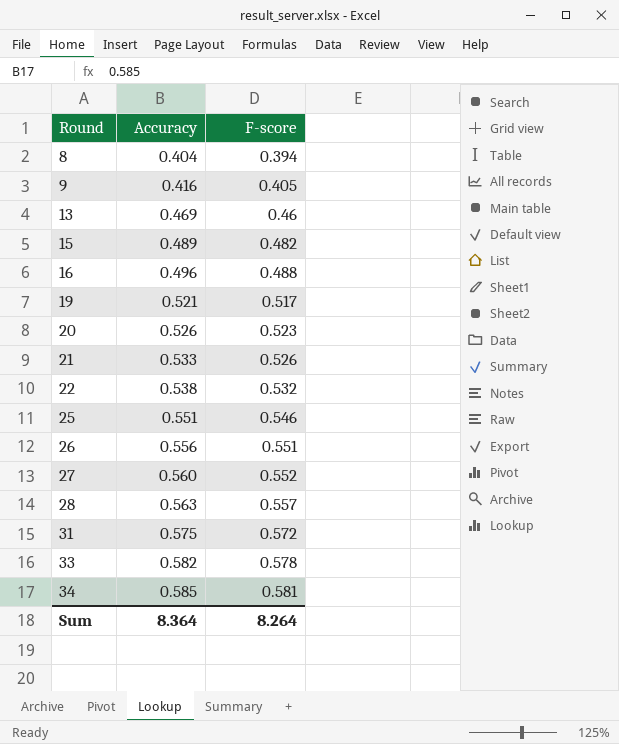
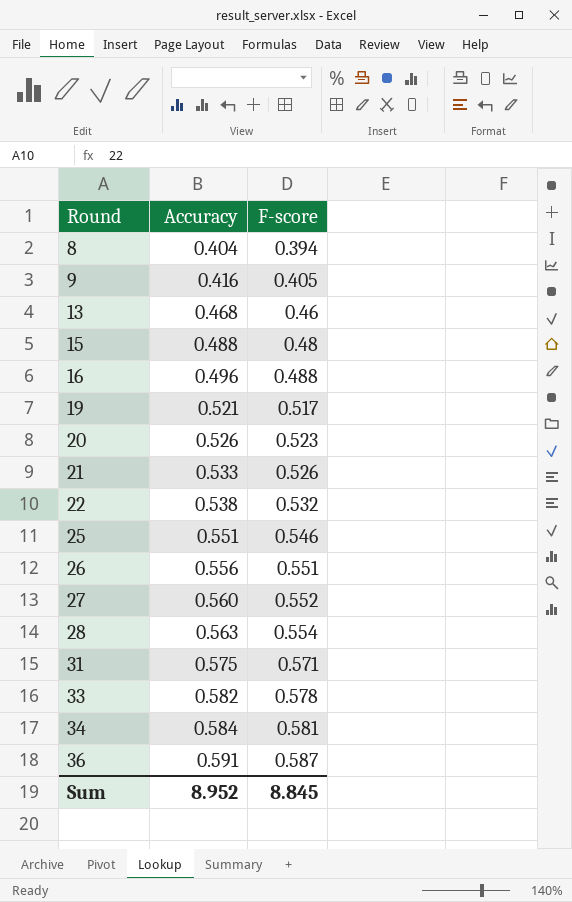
13 | Accuracy: 0.469 -> 0.468
15 | Accuracy: 0.489 -> 0.488
15 | F-score: 0.482 -> 0.48
28 | F-score: 0.557 -> 0.554
31 | F-score: 0.572 -> 0.571
34 | Accuracy: 0.585 -> 0.584
row 36: none -> 0.591 | 0.587
Sum | Accuracy: 8.364 -> 8.952
Sum | F-score: 8.264 -> 8.845

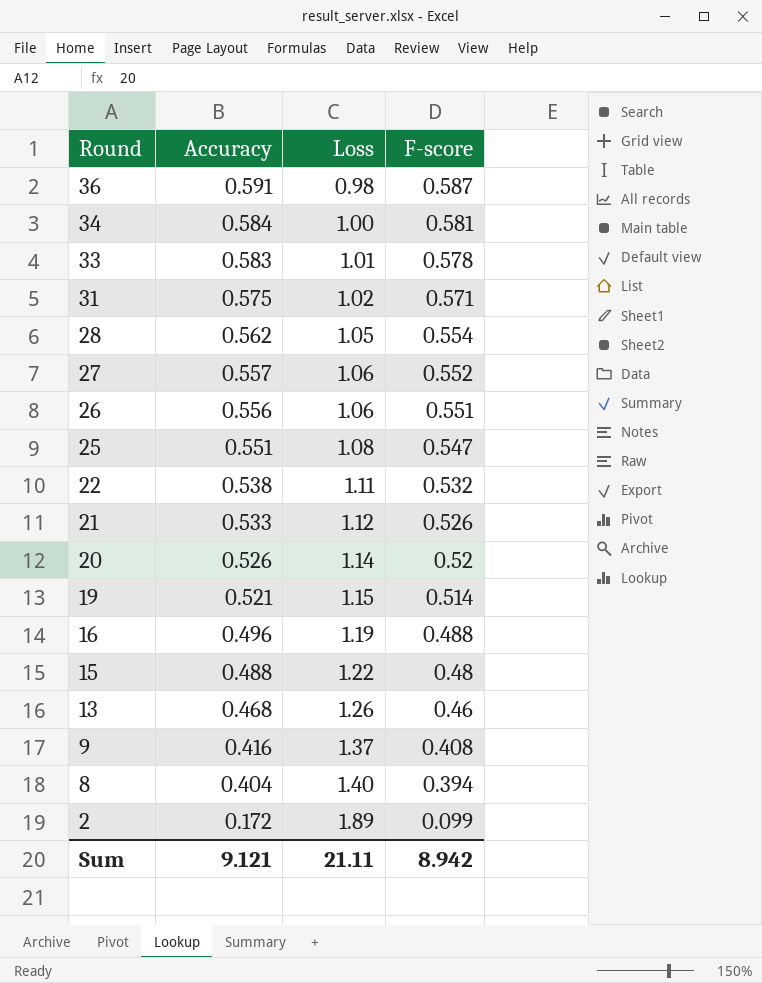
row order: Round ascending -> Round descending
column Loss | position: none -> 3
33 | Accuracy: 0.582 -> 0.583
28 | Accuracy: 0.563 -> 0.562
27 | Accuracy: 0.560 -> 0.557
25 | F-score: 0.546 -> 0.547
20 | F-score: 0.523 -> 0.52
19 | F-score: 0.517 -> 0.514
9 | F-score: 0.405 -> 0.408
row 2: none -> 0.172 | 1.89 | 0.099
Sum | Accuracy: 8.952 -> 9.121
Sum | F-score: 8.845 -> 8.942

